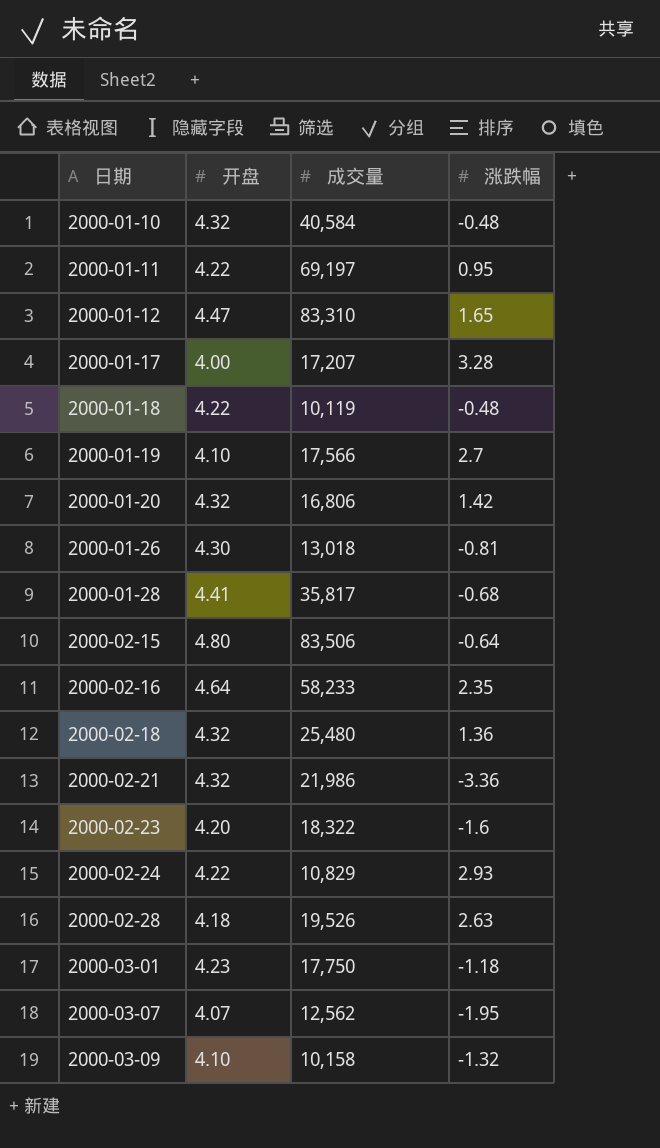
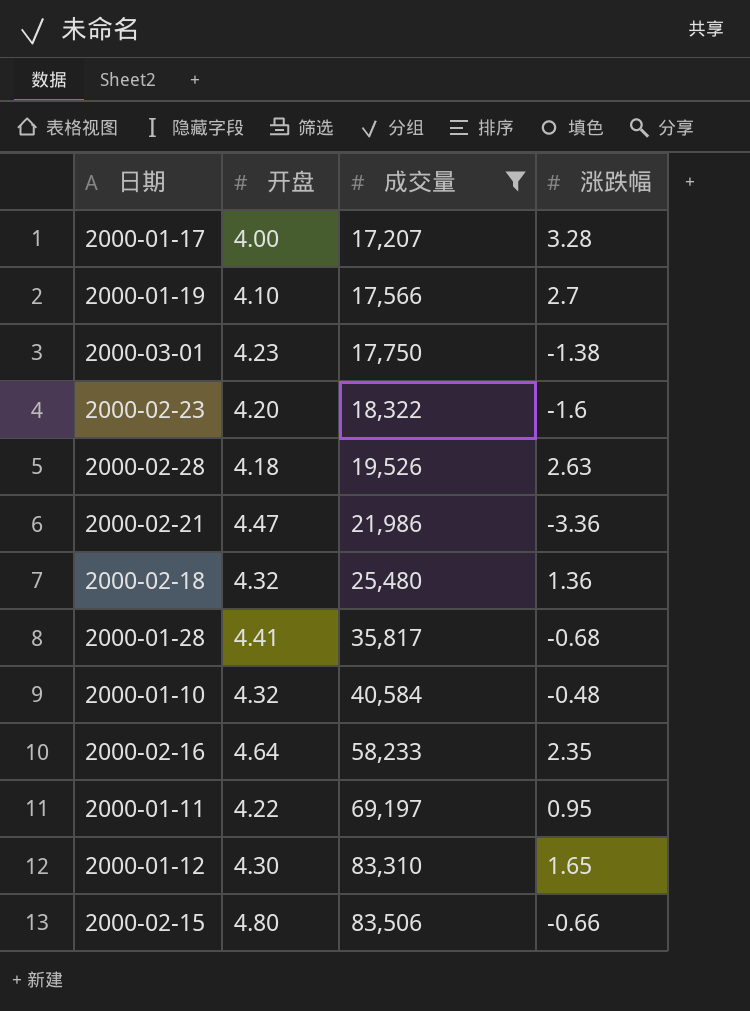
filter: none -> 成交量 >= 17,207
row order: 日期 ascending -> 成交量 ascending
2000-03-01 | 涨跌幅: -1.18 -> -1.38
2000-02-21 | 开盘: 4.32 -> 4.47
2000-01-12 | 开盘: 4.47 -> 4.30
2000-02-15 | 涨跌幅: -0.64 -> -0.66

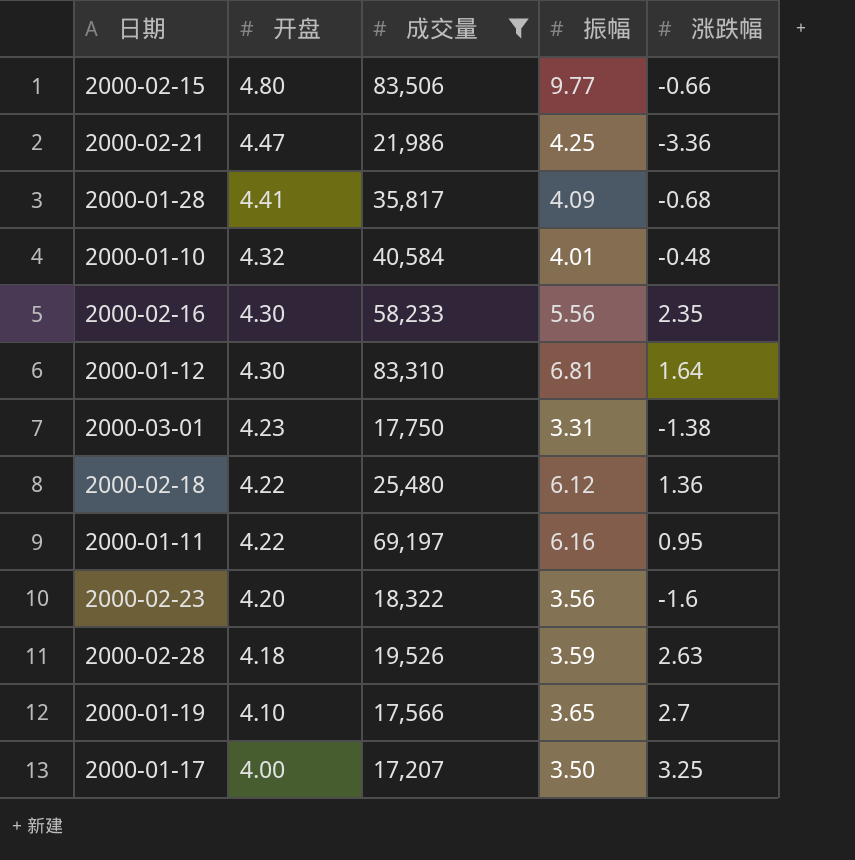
row order: 成交量 ascending -> 开盘 descending
column 振幅 | position: none -> 4
2000-02-16 | 开盘: 4.64 -> 4.30
2000-01-12 | 涨跌幅: 1.65 -> 1.64
2000-02-18 | 开盘: 4.32 -> 4.22
2000-01-17 | 涨跌幅: 3.28 -> 3.25

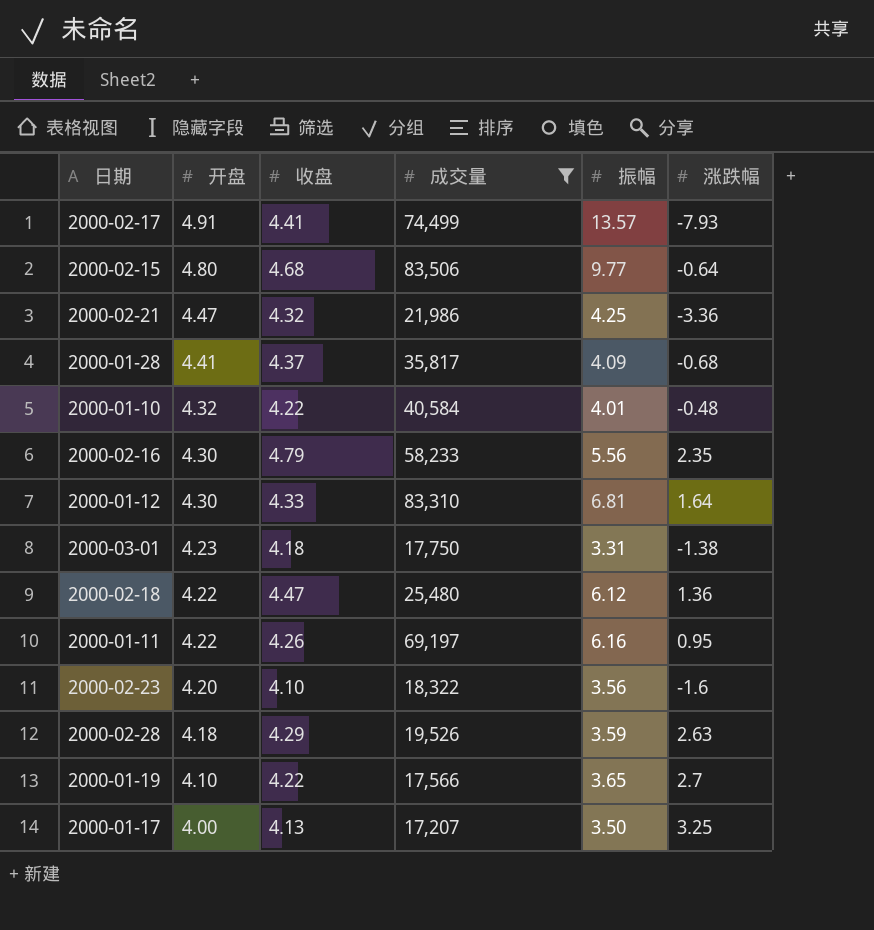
column 收盘 | position: none -> 3
row 2000-02-17: none -> 4.91 | 4.41 | 74,499 | 13.57 | -7.93
2000-02-15 | 涨跌幅: -0.66 -> -0.64

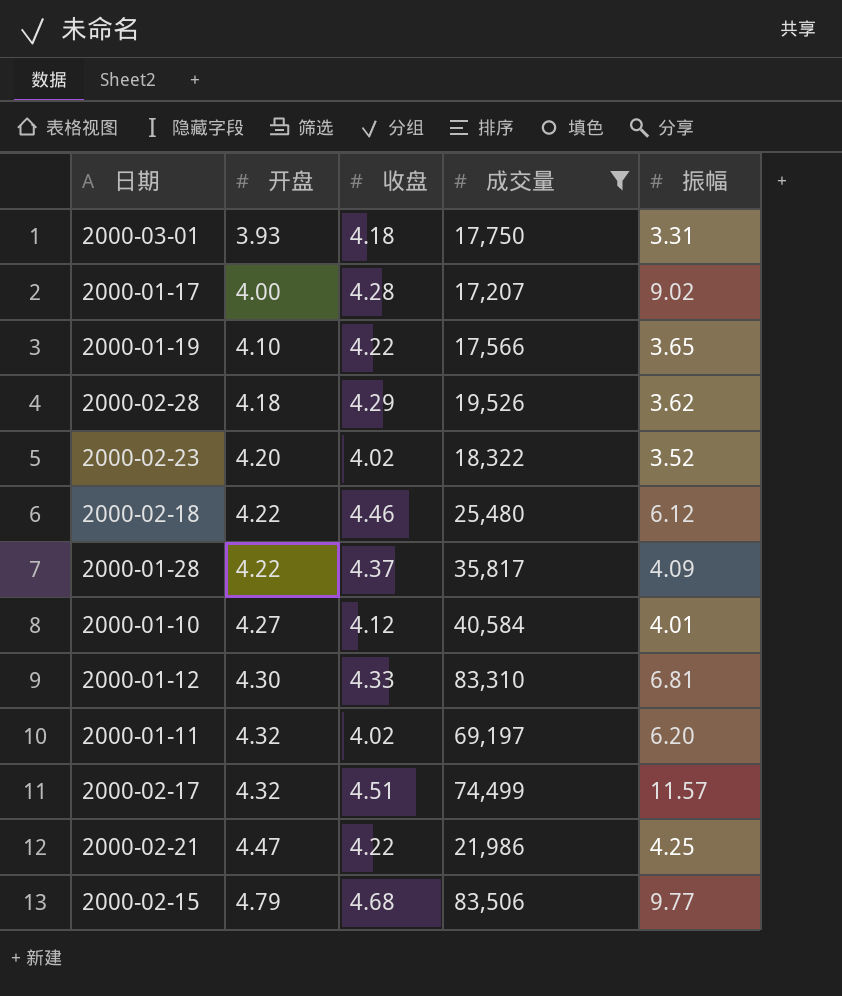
row order: 开盘 descending -> 开盘 ascending
column 涨跌幅 | position: 6 -> none
row 2000-02-16: 4.30 | 4.79 | 58,233 | 5.56 | 2.35 -> none
2000-03-01 | 开盘: 4.23 -> 3.93
2000-01-17 | 收盘: 4.13 -> 4.28
2000-01-17 | 振幅: 3.50 -> 9.02
2000-02-28 | 振幅: 3.59 -> 3.62
2000-02-23 | 收盘: 4.10 -> 4.02
2000-02-23 | 振幅: 3.56 -> 3.52
2000-02-18 | 收盘: 4.47 -> 4.46
2000-01-28 | 开盘: 4.41 -> 4.22
2000-01-10 | 开盘: 4.32 -> 4.27
2000-01-10 | 收盘: 4.22 -> 4.12
2000-01-11 | 开盘: 4.22 -> 4.32
2000-01-11 | 收盘: 4.26 -> 4.02
2000-01-11 | 振幅: 6.16 -> 6.20
2000-02-17 | 开盘: 4.91 -> 4.32
2000-02-17 | 收盘: 4.41 -> 4.51
2000-02-17 | 振幅: 13.57 -> 11.57
2000-02-21 | 收盘: 4.32 -> 4.22
2000-02-15 | 开盘: 4.80 -> 4.79

